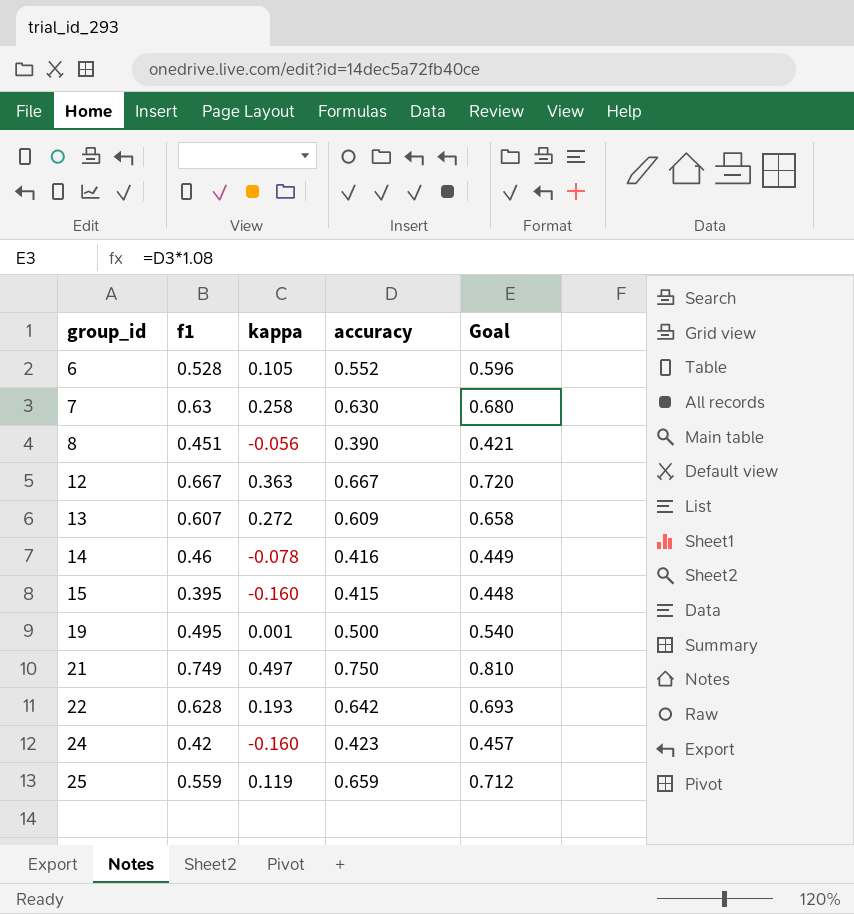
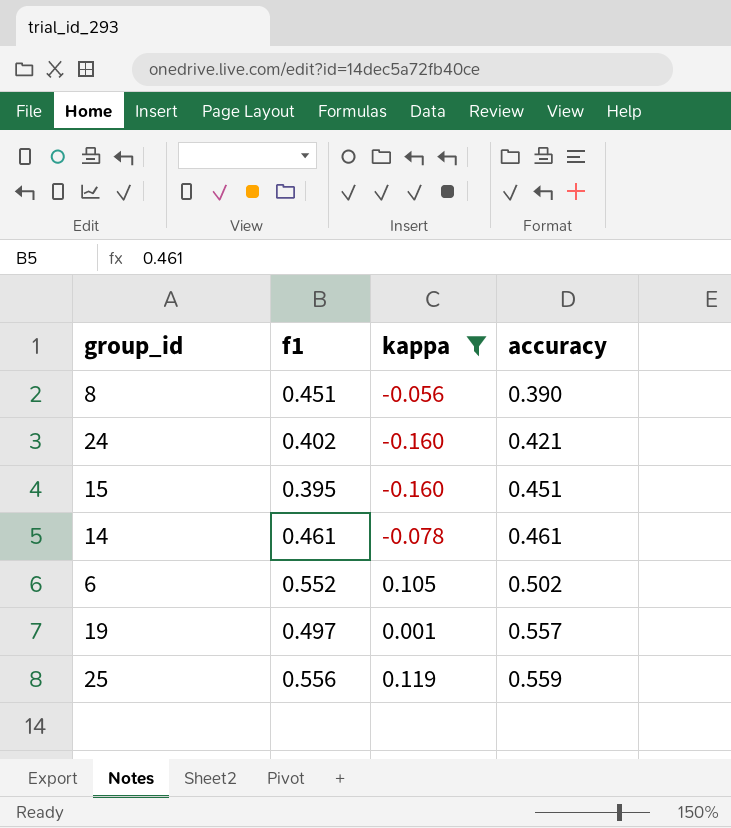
filter: none -> kappa <= 0.119
row order: group_id ascending -> accuracy ascending
column Goal | formula: [accuracy] * 1.08 -> none
24 | f1: 0.42 -> 0.402
24 | accuracy: 0.423 -> 0.421
15 | accuracy: 0.415 -> 0.451
14 | f1: 0.46 -> 0.461
14 | accuracy: 0.416 -> 0.461
6 | f1: 0.528 -> 0.552
6 | accuracy: 0.552 -> 0.502
19 | f1: 0.495 -> 0.497
19 | accuracy: 0.500 -> 0.557
25 | f1: 0.559 -> 0.556
25 | accuracy: 0.659 -> 0.559

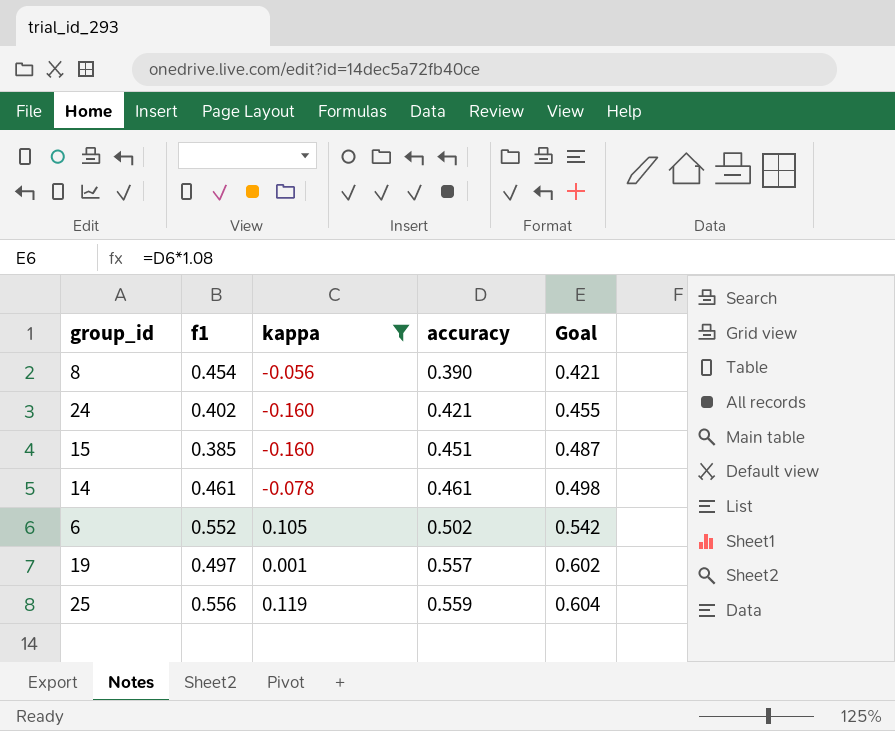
column Goal | formula: none -> [accuracy] * 1.08
8 | f1: 0.451 -> 0.454
15 | f1: 0.395 -> 0.385

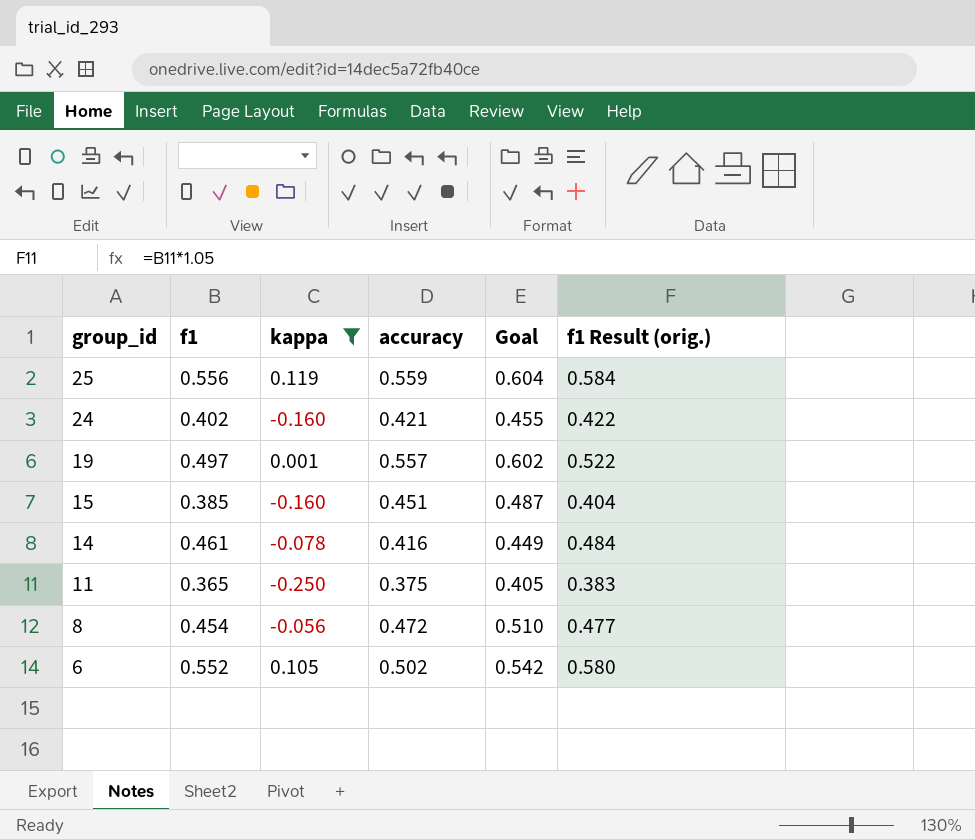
row order: accuracy ascending -> group_id descending
column f1 Result (orig.) | formula: none -> [f1] * 1.05
14 | accuracy: 0.461 -> 0.416
14 | Goal: 0.498 -> 0.449
row 11: none -> 0.365 | -0.250 | 0.375 | 0.405 | 0.383
8 | accuracy: 0.390 -> 0.472
8 | Goal: 0.421 -> 0.510

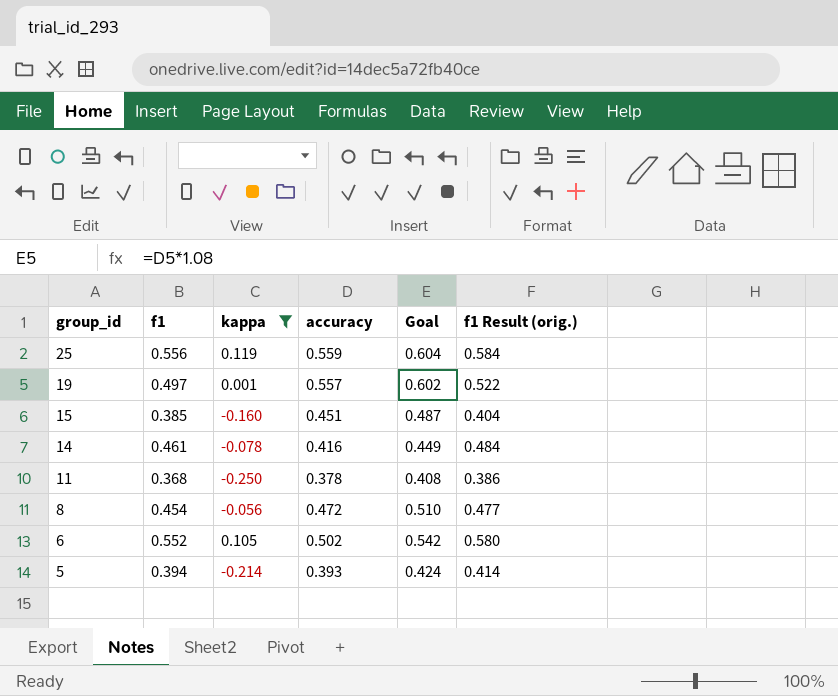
row 24: 0.402 | -0.160 | 0.421 | 0.455 | 0.422 -> none
11 | f1: 0.365 -> 0.368
11 | accuracy: 0.375 -> 0.378
11 | Goal: 0.405 -> 0.408
11 | f1 Result (orig.): 0.383 -> 0.386
row 5: none -> 0.394 | -0.214 | 0.393 | 0.424 | 0.414

